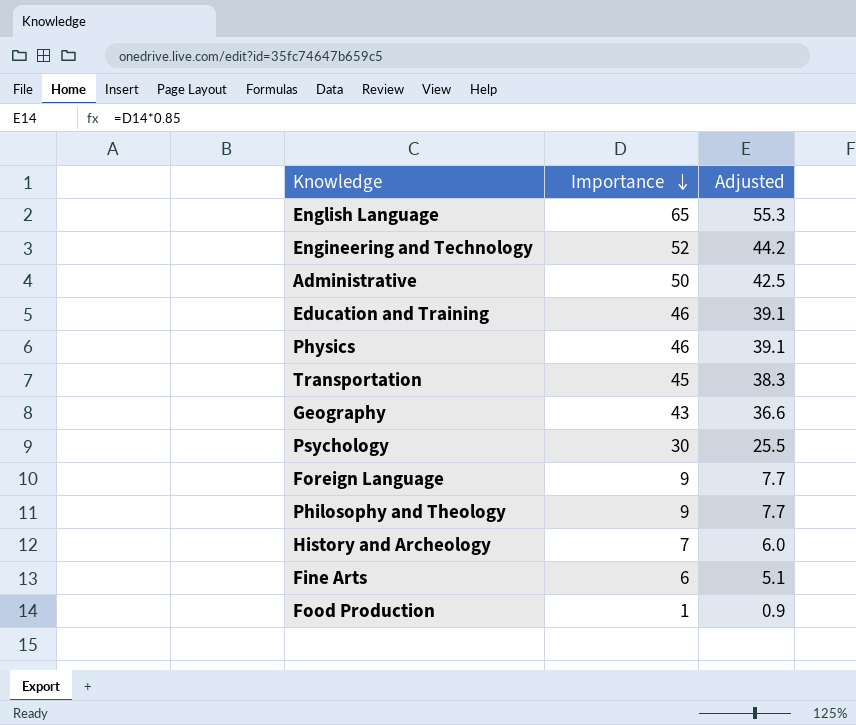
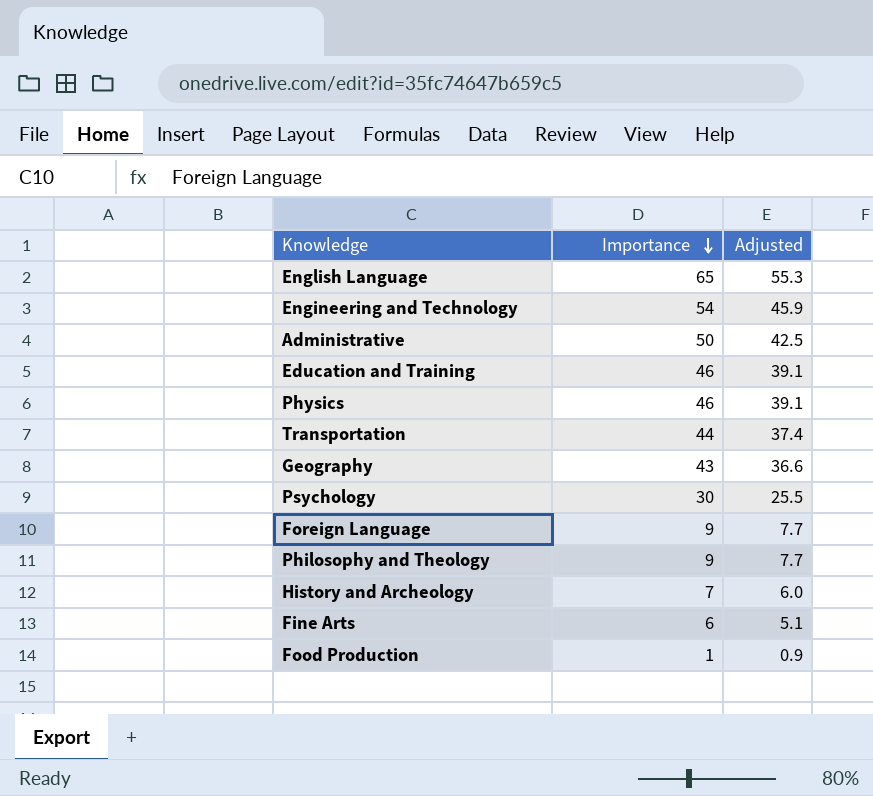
Engineering and Technology | Importance: 52 -> 54
Engineering and Technology | Adjusted: 44.2 -> 45.9
Transportation | Importance: 45 -> 44
Transportation | Adjusted: 38.3 -> 37.4

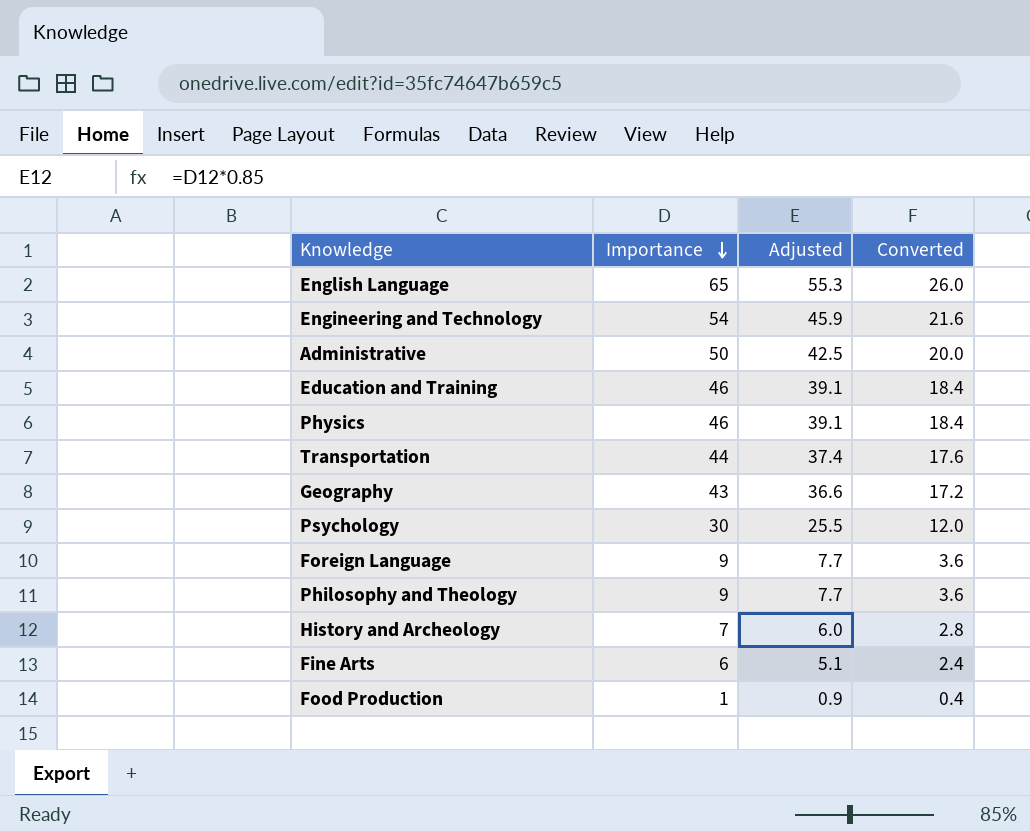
column Converted | formula: none -> [Importance] * 0.4

